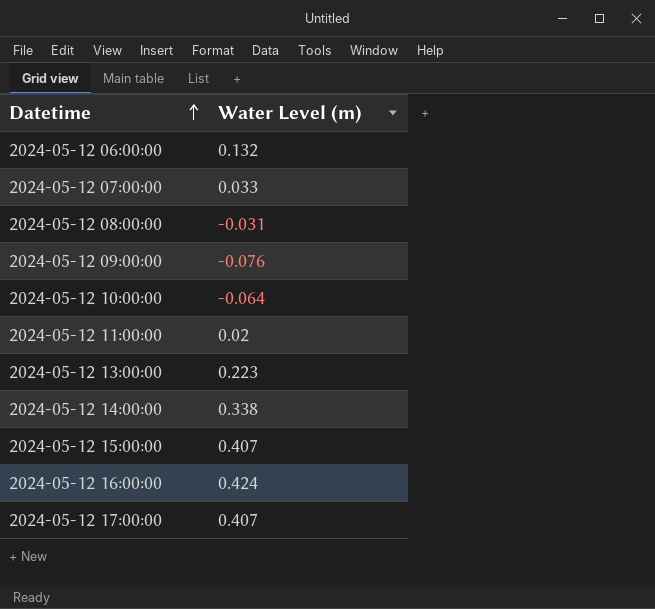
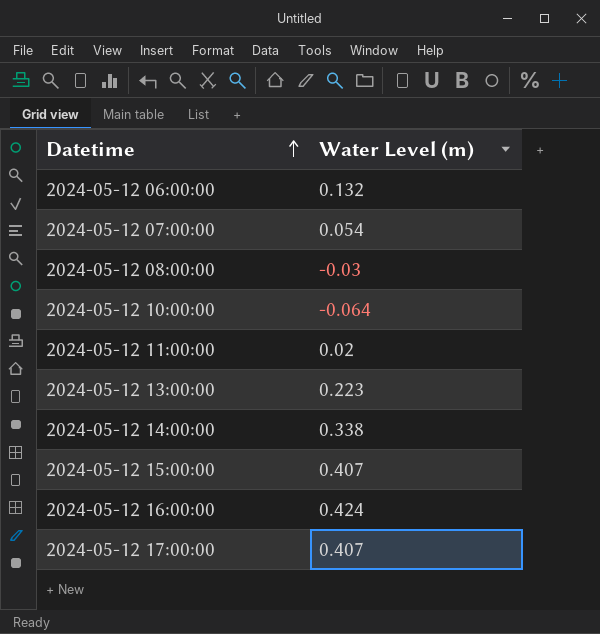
row 2024-05-12 09:00:00: -0.076 -> none
2024-05-12 07:00:00 | Water Level (m): 0.033 -> 0.054
2024-05-12 08:00:00 | Water Level (m): -0.031 -> -0.03

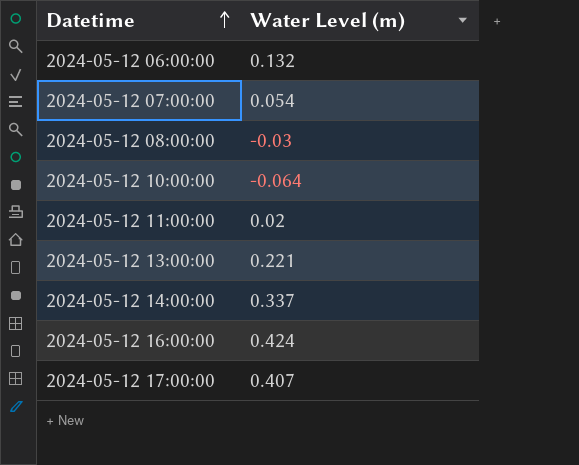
row 2024-05-12 15:00:00: 0.407 -> none
2024-05-12 13:00:00 | Water Level (m): 0.223 -> 0.221
2024-05-12 14:00:00 | Water Level (m): 0.338 -> 0.337

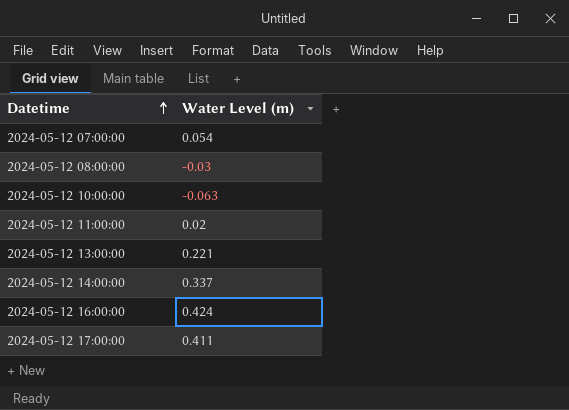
row 2024-05-12 06:00:00: 0.132 -> none
2024-05-12 10:00:00 | Water Level (m): -0.064 -> -0.063
2024-05-12 17:00:00 | Water Level (m): 0.407 -> 0.411

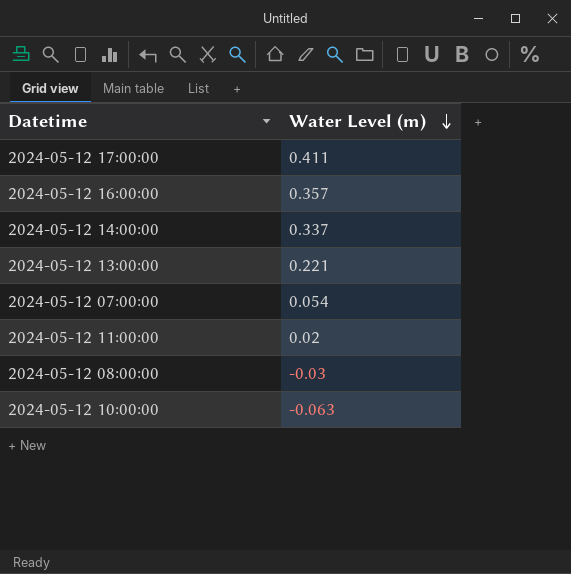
row order: Datetime ascending -> Water Level (m) descending
2024-05-12 16:00:00 | Water Level (m): 0.424 -> 0.357

